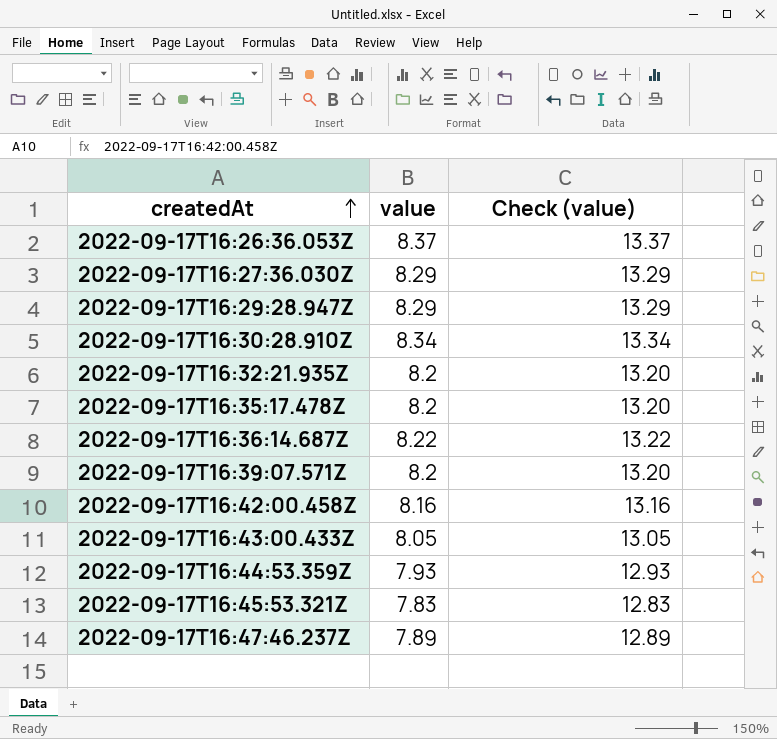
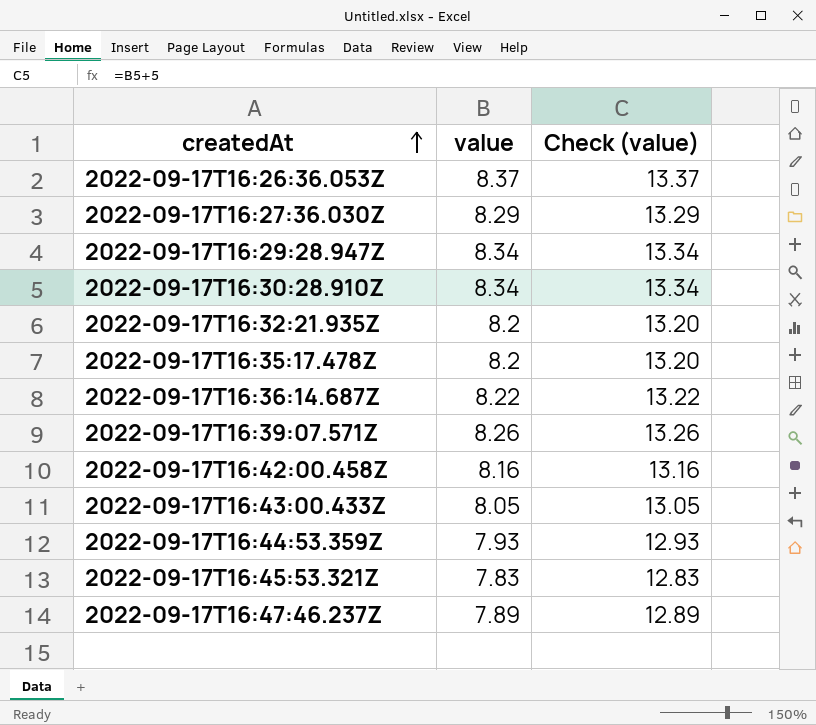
2022-09-17T16:29:28.947Z | value: 8.29 -> 8.34
2022-09-17T16:29:28.947Z | Check (value): 13.29 -> 13.34
2022-09-17T16:39:07.571Z | value: 8.2 -> 8.26
2022-09-17T16:39:07.571Z | Check (value): 13.20 -> 13.26

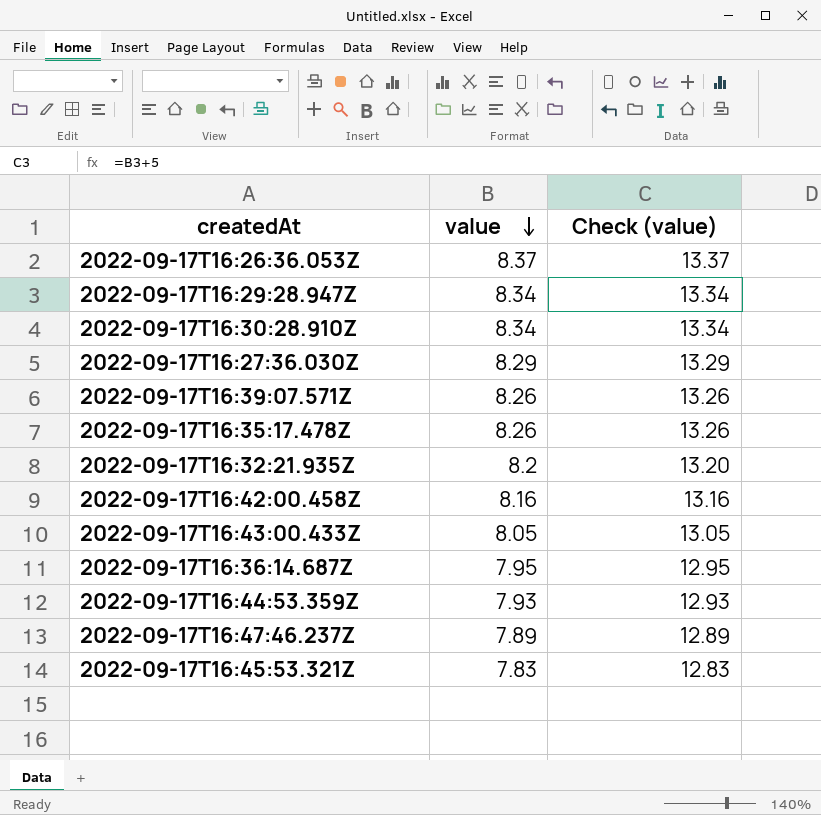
row order: createdAt ascending -> value descending
2022-09-17T16:35:17.478Z | value: 8.2 -> 8.26
2022-09-17T16:35:17.478Z | Check (value): 13.20 -> 13.26
2022-09-17T16:36:14.687Z | value: 8.22 -> 7.95
2022-09-17T16:36:14.687Z | Check (value): 13.22 -> 12.95

